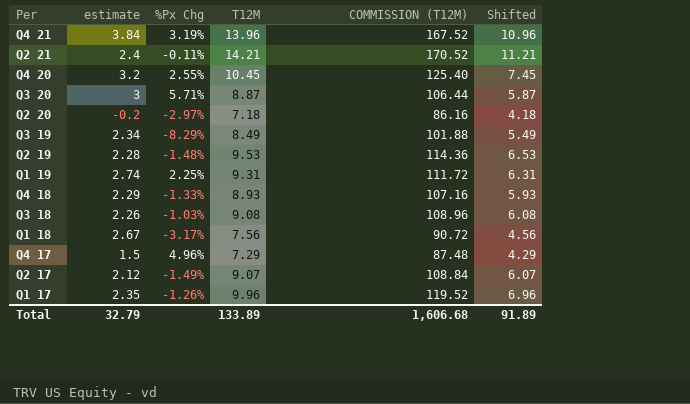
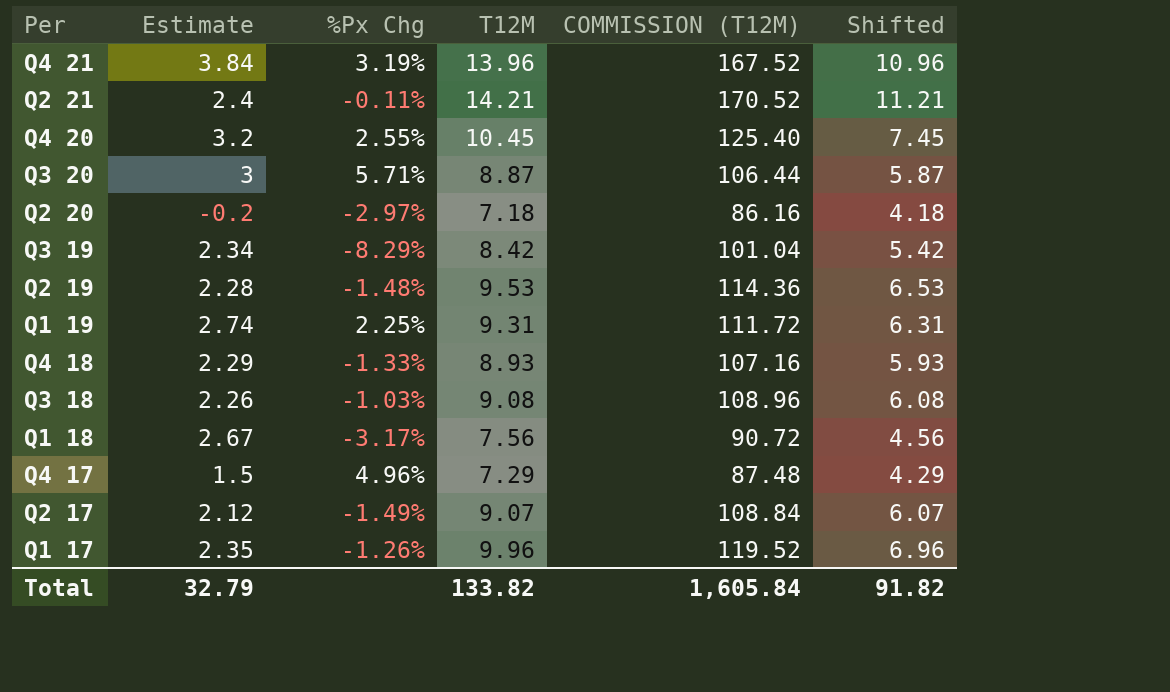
column name: estimate -> Estimate
Q3 19 | T12M: 8.49 -> 8.42
Q3 19 | COMMISSION (T12M): 101.88 -> 101.04
Q3 19 | Shifted: 5.49 -> 5.42
Total | T12M: 133.89 -> 133.82
Total | COMMISSION (T12M): 1,606.68 -> 1,605.84
Total | Shifted: 91.89 -> 91.82

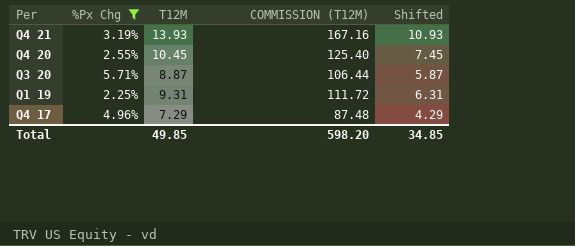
filter: none -> %Px Chg >= 2.25%
column Estimate | position: 2 -> none
Q4 21 | T12M: 13.96 -> 13.93
Q4 21 | COMMISSION (T12M): 167.52 -> 167.16
Q4 21 | Shifted: 10.96 -> 10.93
Total | T12M: 133.82 -> 49.85
Total | COMMISSION (T12M): 1,605.84 -> 598.20
Total | Shifted: 91.82 -> 34.85

